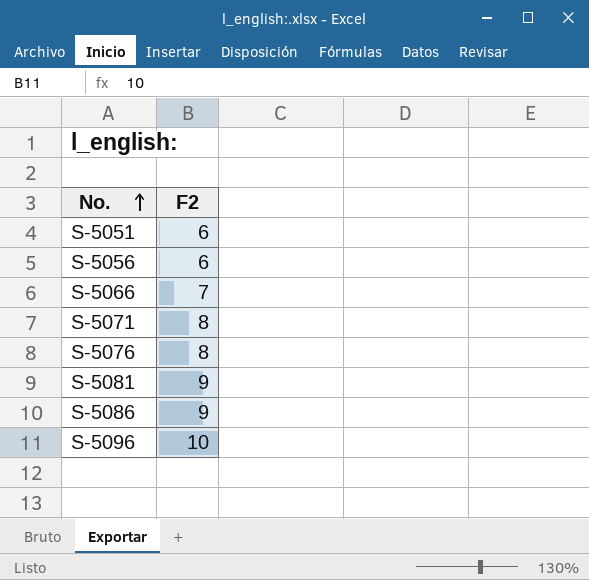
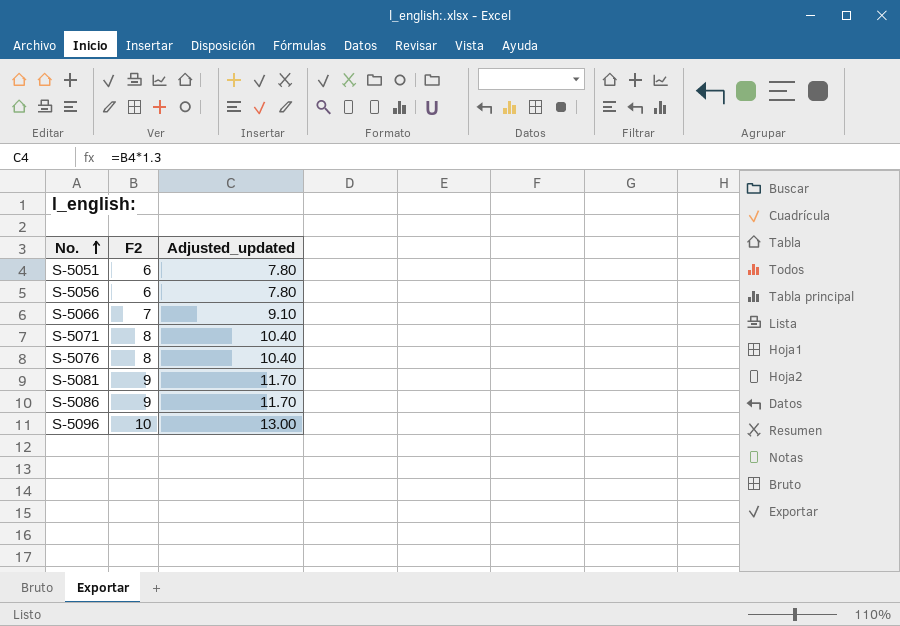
column Adjusted_updated | formula: none -> [F2] * 1.3

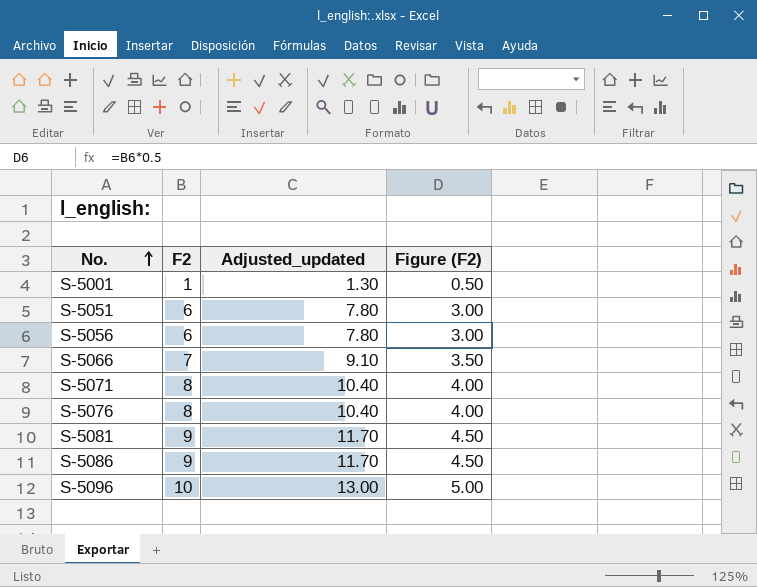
column Figure (F2) | formula: none -> [F2] * 0.5
row S-5001: none -> 1 | 1.30 | 0.50

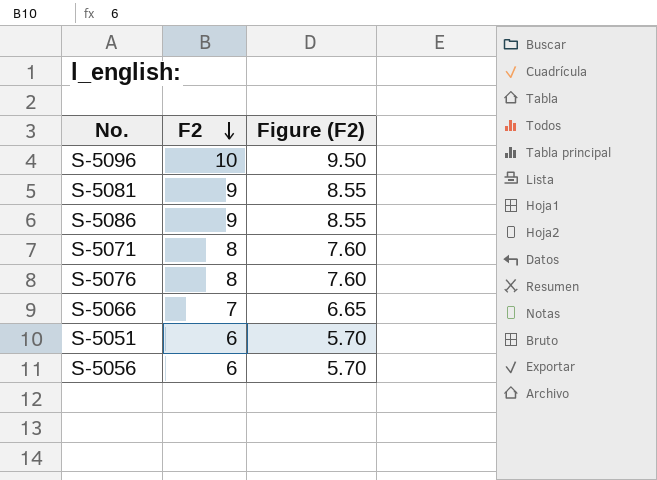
row order: No. ascending -> F2 descending
column Adjusted_updated | formula: [F2] * 1.3 -> none
column Figure (F2) | formula: [F2] * 0.5 -> [F2] * 0.95
row S-5001: 1 | 1.30 | 0.50 -> none

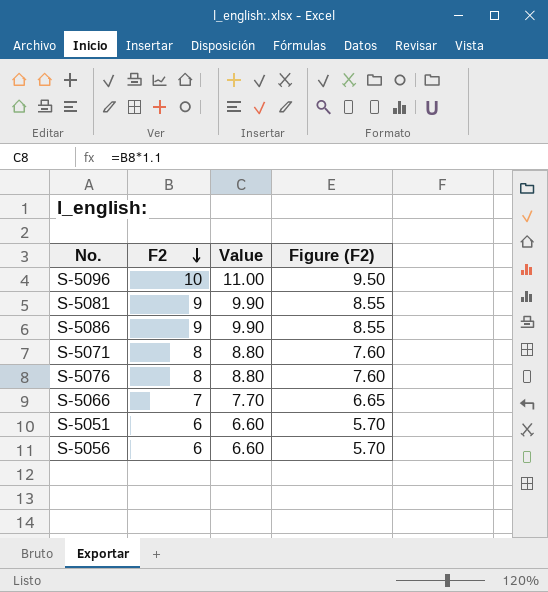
column Value | formula: none -> [F2] * 1.1

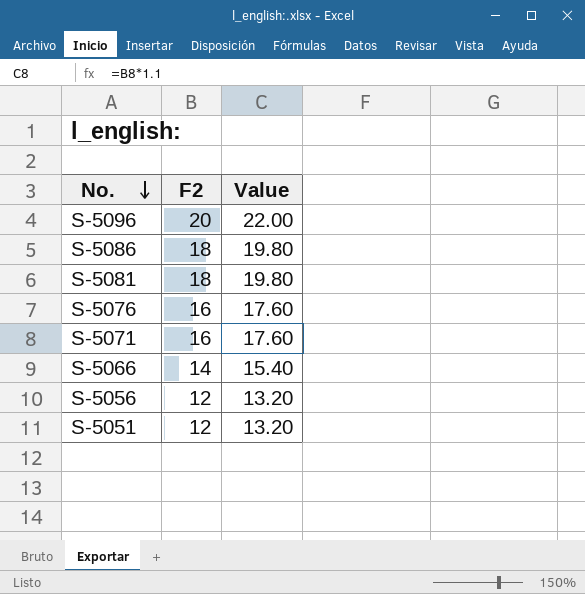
row order: F2 descending -> No. descending
column Figure (F2) | formula: [F2] * 0.95 -> none
S-5096 | F2: 10 -> 20
S-5096 | Value: 11.00 -> 22.00
S-5086 | F2: 9 -> 18
S-5086 | Value: 9.90 -> 19.80
S-5081 | F2: 9 -> 18
S-5081 | Value: 9.90 -> 19.80
S-5076 | F2: 8 -> 16
S-5076 | Value: 8.80 -> 17.60
S-5071 | F2: 8 -> 16
S-5071 | Value: 8.80 -> 17.60
S-5066 | F2: 7 -> 14
S-5066 | Value: 7.70 -> 15.40
S-5056 | F2: 6 -> 12
S-5056 | Value: 6.60 -> 13.20
S-5051 | F2: 6 -> 12
S-5051 | Value: 6.60 -> 13.20

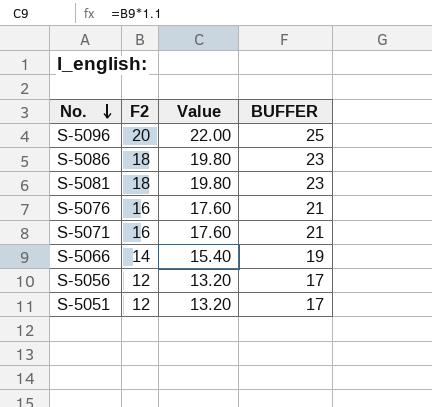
column BUFFER | formula: none -> [F2] + 5

